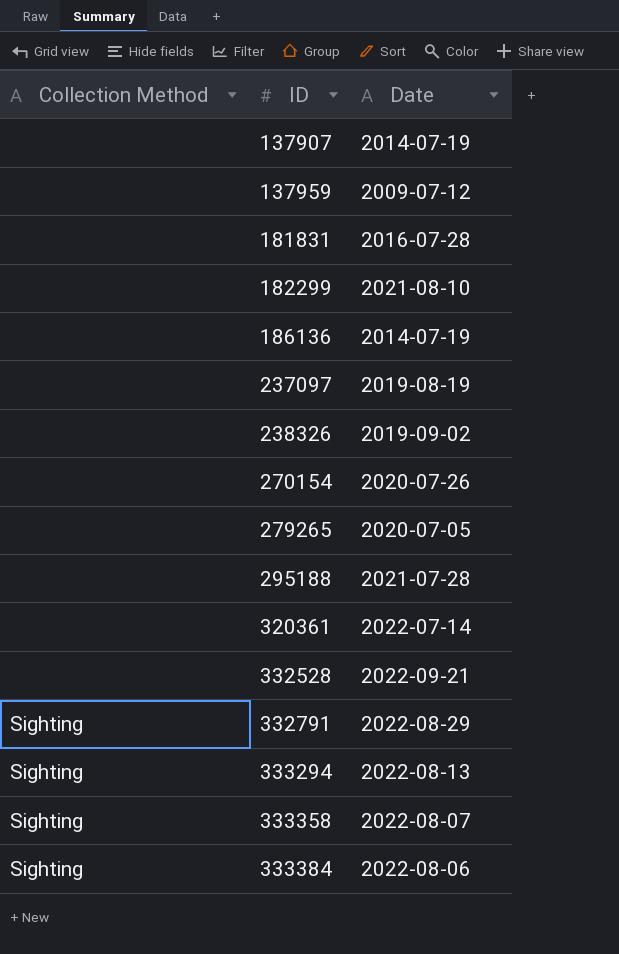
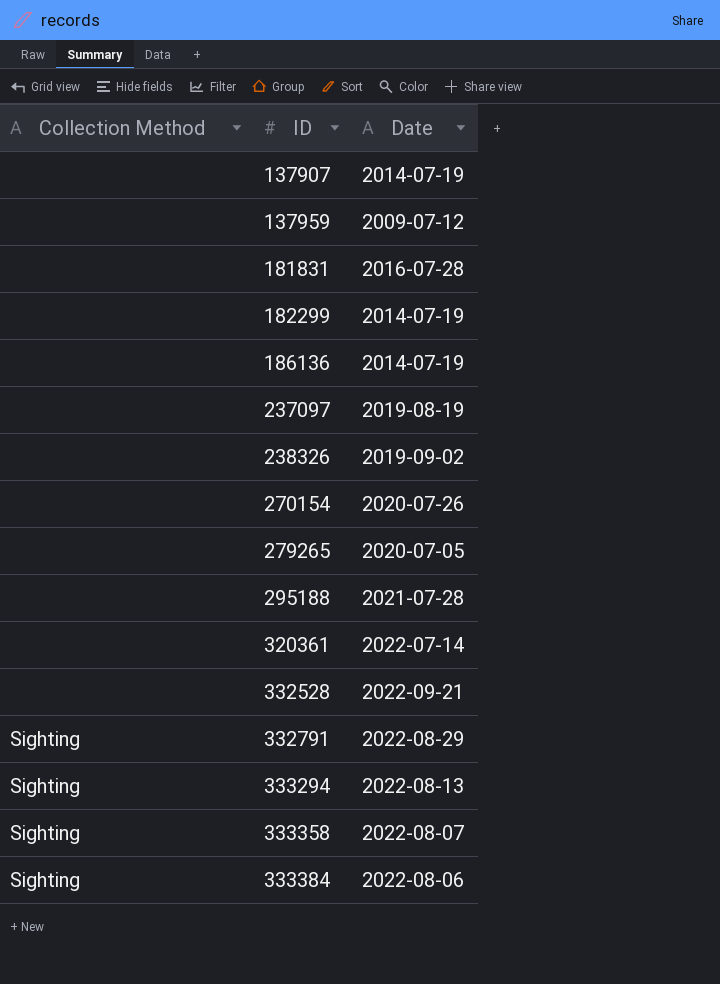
182299 | Date: 2021-08-10 -> 2014-07-19

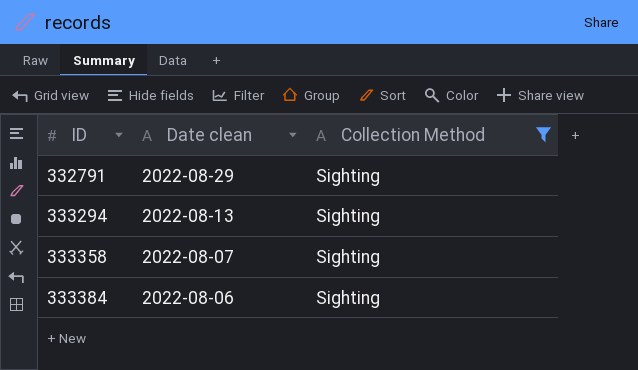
filter: none -> Collection Method = Sighting
column name: Date -> Date clean
column Collection Method | position: 1 -> 3

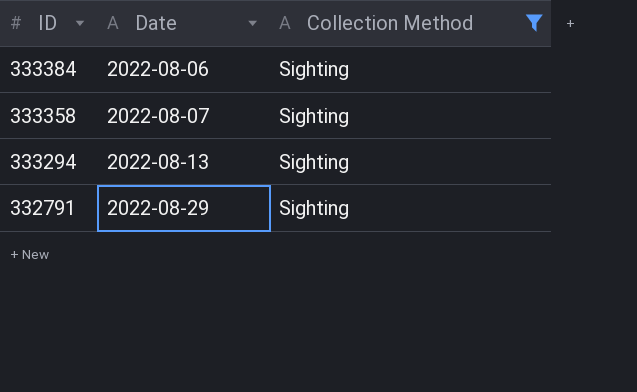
row order: ID ascending -> ID descending
column name: Date clean -> Date

